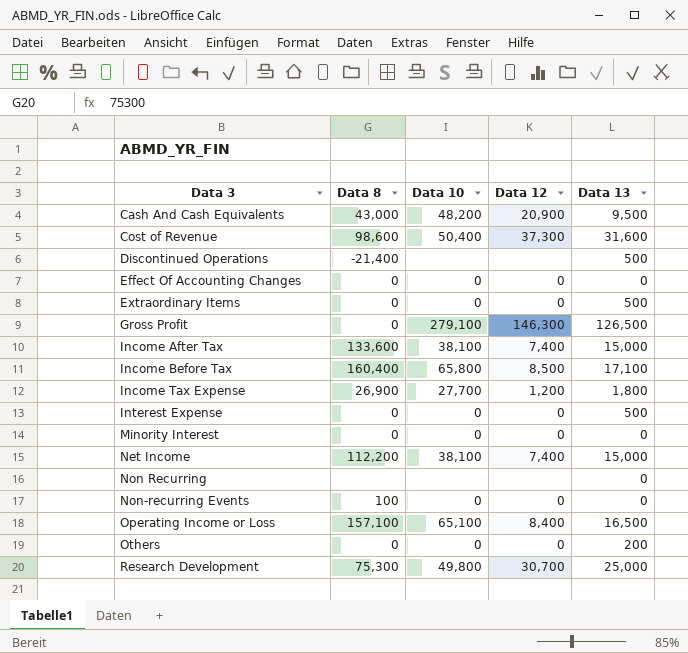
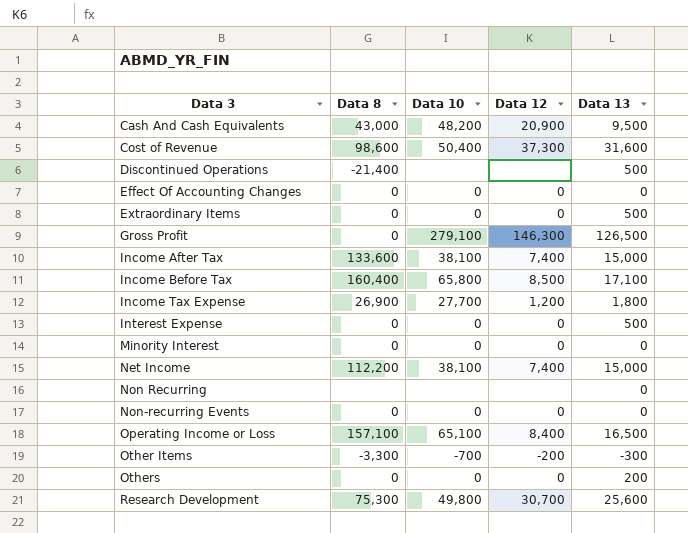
Non-recurring Events | Data 8: 100 -> 0
row Other Items: none -> -3,300 | -700 | -200 | -300
Research Development | Data 13: 25,000 -> 25,600

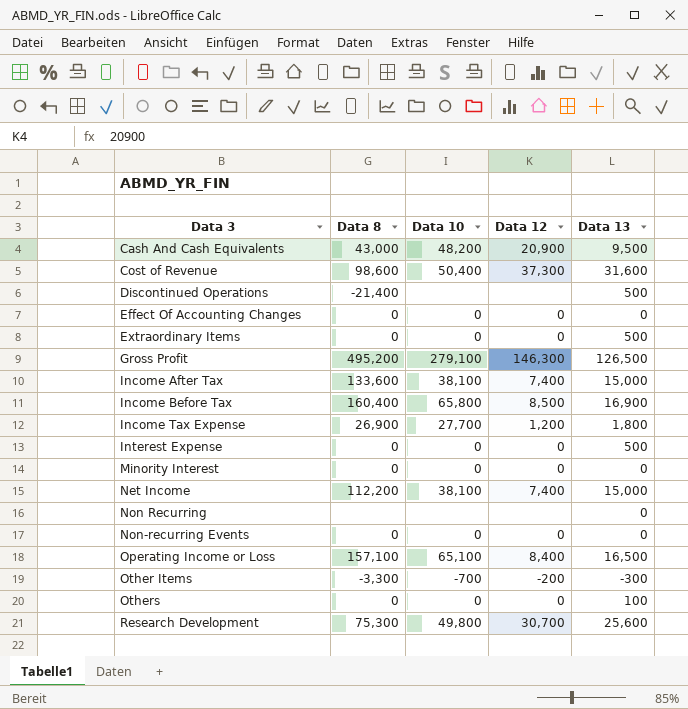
Gross Profit | Data 8: 0 -> 495,200
Income Before Tax | Data 13: 17,100 -> 16,900
Others | Data 13: 200 -> 100

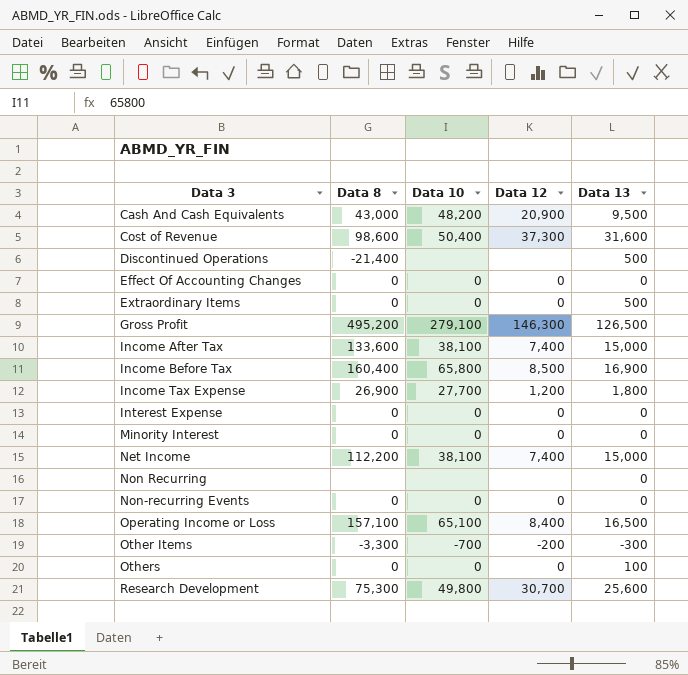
Interest Expense | Data 13: 500 -> 0

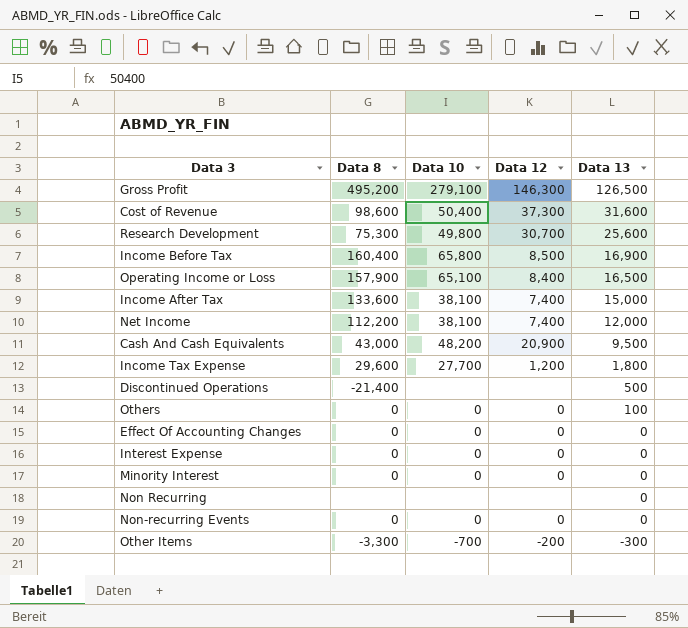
row order: Data 3 ascending -> Data 13 descending
row Extraordinary Items: 0 | 0 | 0 | 500 -> none
Operating Income or Loss | Data 8: 157,100 -> 157,900
Net Income | Data 13: 15,000 -> 12,000
Income Tax Expense | Data 8: 26,900 -> 29,600

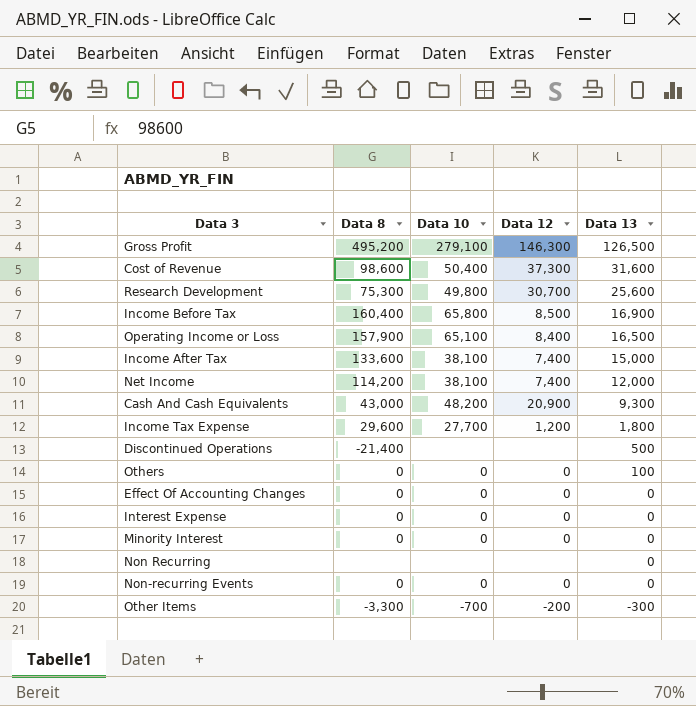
Net Income | Data 8: 112,200 -> 114,200
Cash And Cash Equivalents | Data 13: 9,500 -> 9,300

